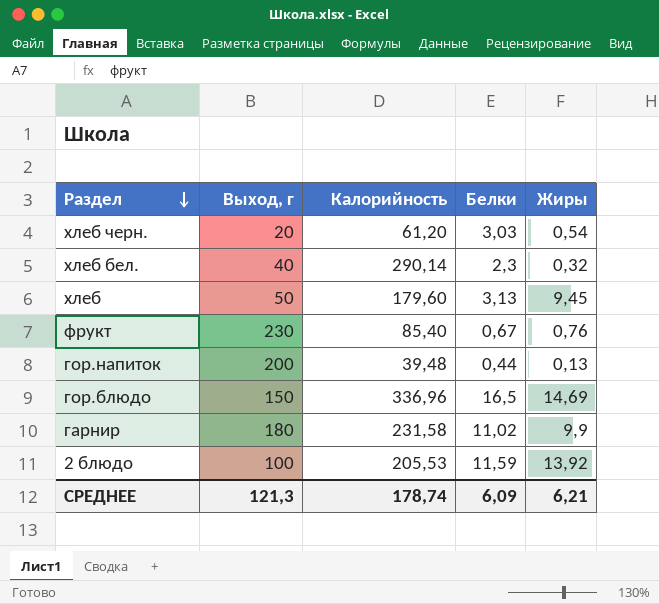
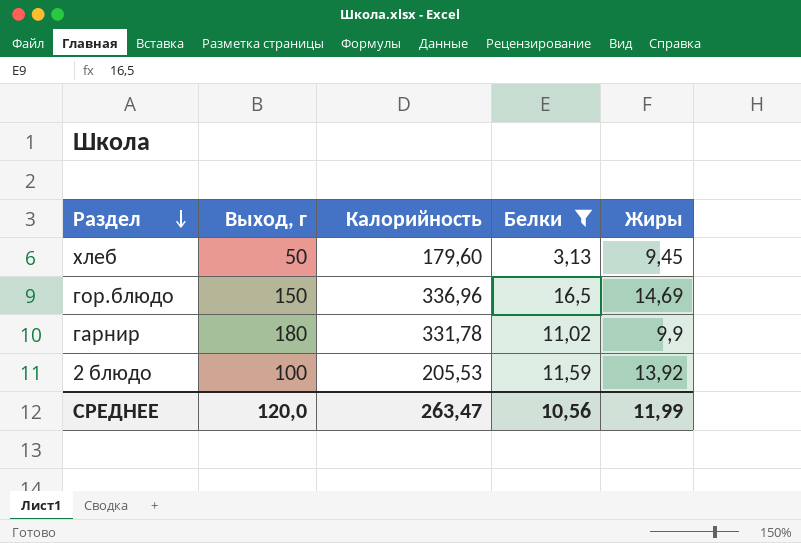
filter: none -> Белки >= 3,13
гарнир | Калорийность: 231,58 -> 331,78
СРЕДНЕЕ | Выход, г: 121,3 -> 120,0
СРЕДНЕЕ | Калорийность: 178,74 -> 263,47
СРЕДНЕЕ | Белки: 6,09 -> 10,56
СРЕДНЕЕ | Жиры: 6,21 -> 11,99

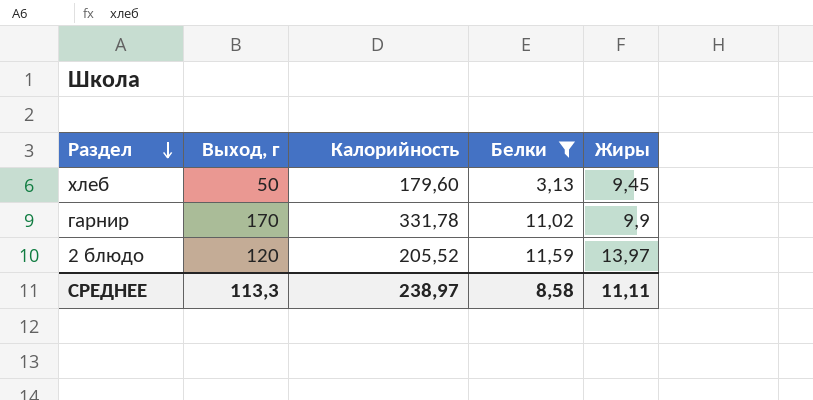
row гор.блюдо: 150 | 336,96 | 16,5 | 14,69 -> none
гарнир | Выход, г: 180 -> 170
2 блюдо | Выход, г: 100 -> 120
2 блюдо | Калорийность: 205,53 -> 205,52
2 блюдо | Жиры: 13,92 -> 13,97
СРЕДНЕЕ | Выход, г: 120,0 -> 113,3
СРЕДНЕЕ | Калорийность: 263,47 -> 238,97
СРЕДНЕЕ | Белки: 10,56 -> 8,58
СРЕДНЕЕ | Жиры: 11,99 -> 11,11

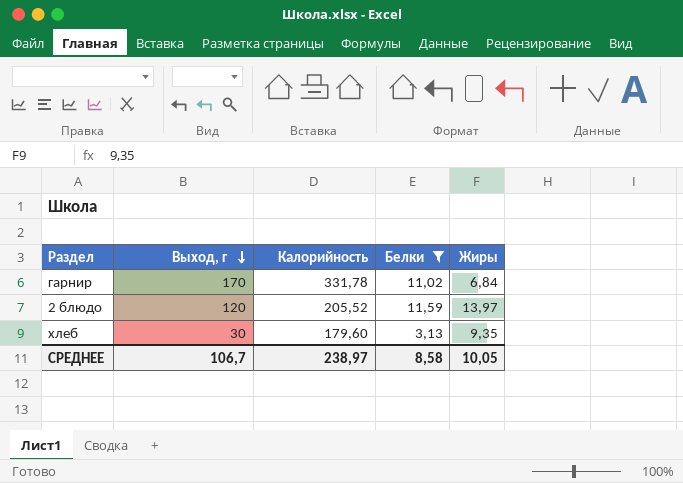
row order: Раздел descending -> Выход, г descending
гарнир | Жиры: 9,9 -> 6,84
хлеб | Выход, г: 50 -> 30
хлеб | Жиры: 9,45 -> 9,35
СРЕДНЕЕ | Выход, г: 113,3 -> 106,7
СРЕДНЕЕ | Жиры: 11,11 -> 10,05

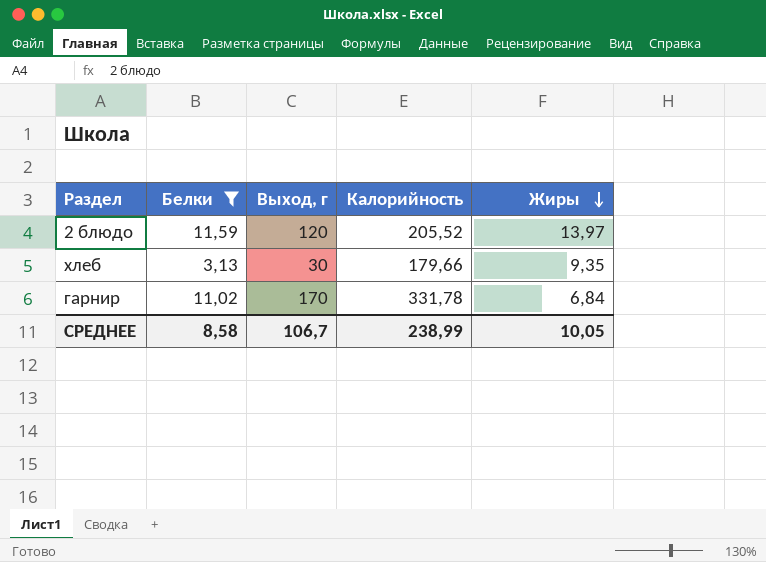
row order: Выход, г descending -> Жиры descending
column Белки | position: 4 -> 2
хлеб | Калорийность: 179,60 -> 179,66
СРЕДНЕЕ | Калорийность: 238,97 -> 238,99

